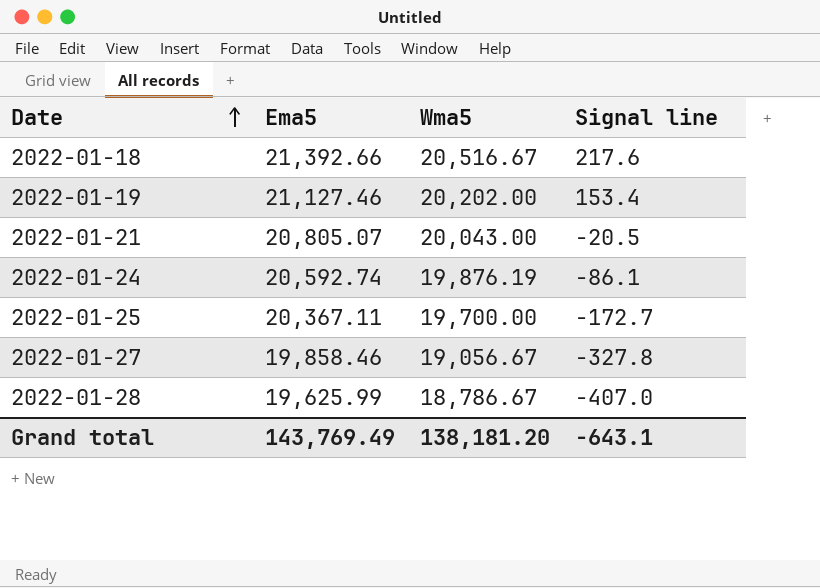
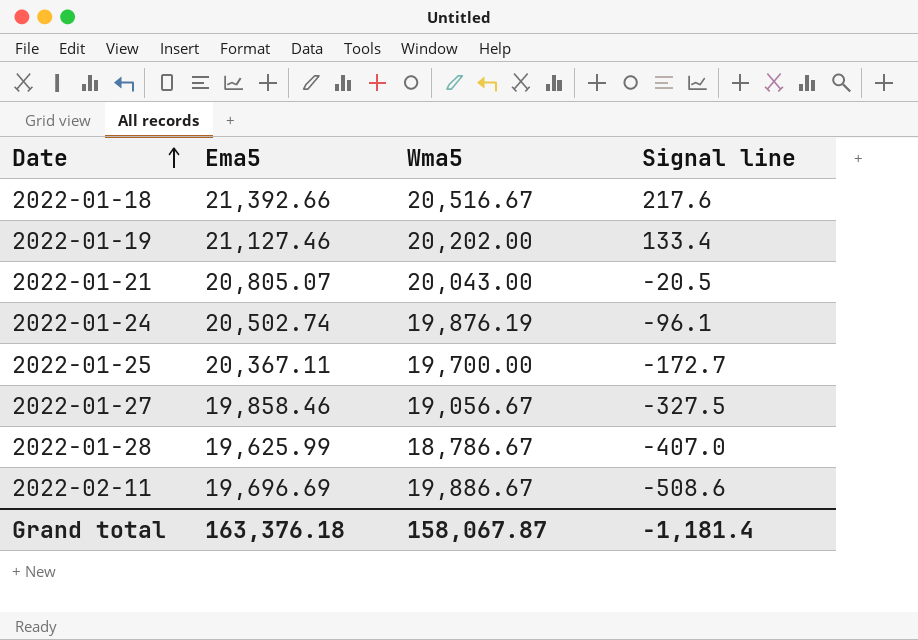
2022-01-19 | Signal line: 153.4 -> 133.4
2022-01-24 | Ema5: 20,592.74 -> 20,502.74
2022-01-24 | Signal line: -86.1 -> -96.1
2022-01-27 | Signal line: -327.8 -> -327.5
row 2022-02-11: none -> 19,696.69 | 19,886.67 | -508.6
Grand total | Ema5: 143,769.49 -> 163,376.18
Grand total | Wma5: 138,181.20 -> 158,067.87
Grand total | Signal line: -643.1 -> -1,181.4

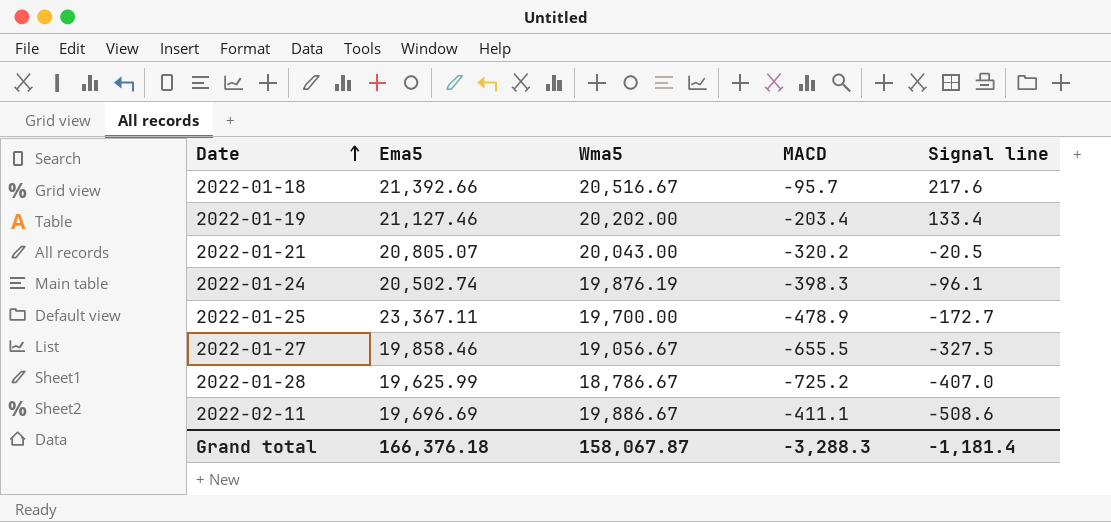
column MACD | position: none -> 4
2022-01-25 | Ema5: 20,367.11 -> 23,367.11
Grand total | Ema5: 163,376.18 -> 166,376.18

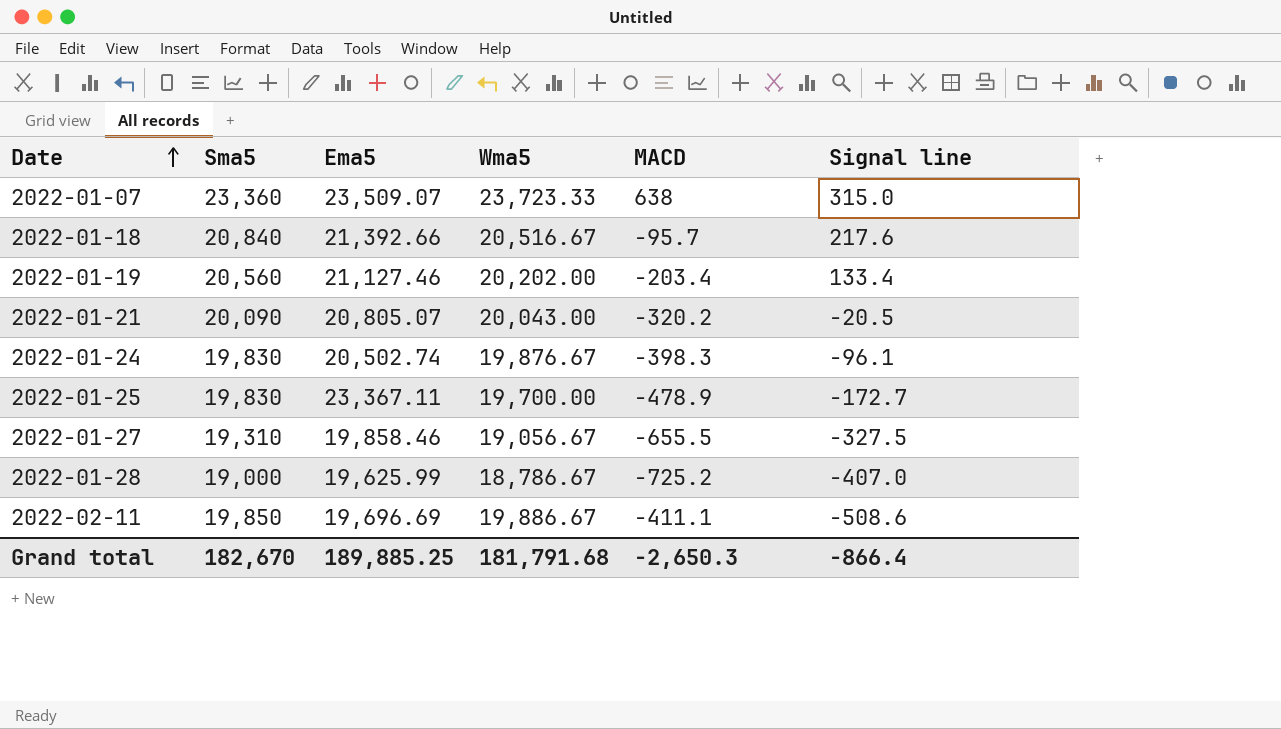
column Sma5 | position: none -> 2
row 2022-01-07: none -> 23,360 | 23,509.07 | 23,723.33 | 638 | 315.0
2022-01-24 | Wma5: 19,876.19 -> 19,876.67
Grand total | Ema5: 166,376.18 -> 189,885.25
Grand total | Wma5: 158,067.87 -> 181,791.68
Grand total | MACD: -3,288.3 -> -2,650.3
Grand total | Signal line: -1,181.4 -> -866.4

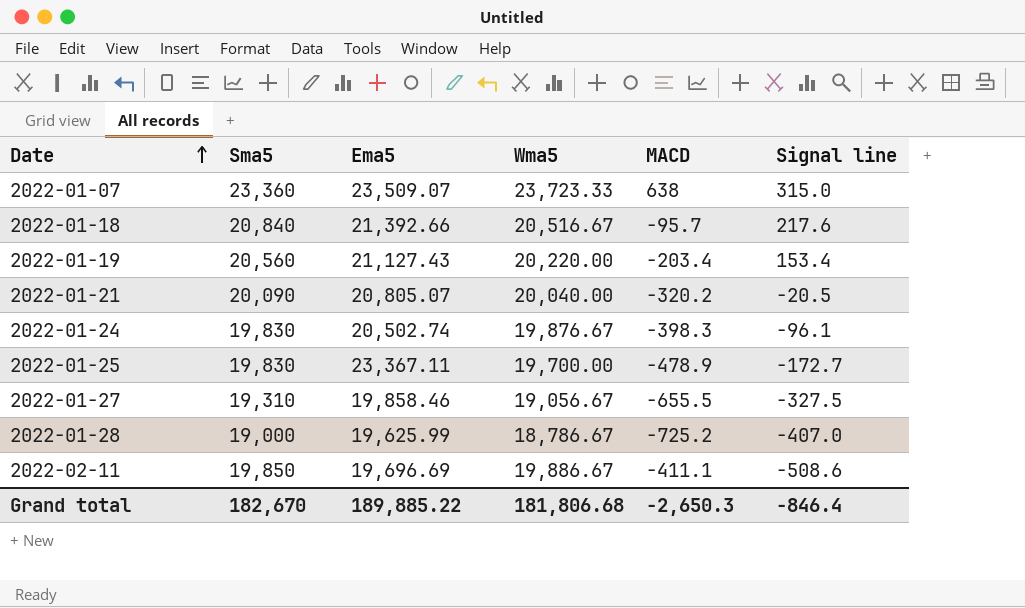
2022-01-19 | Ema5: 21,127.46 -> 21,127.43
2022-01-19 | Wma5: 20,202.00 -> 20,220.00
2022-01-19 | Signal line: 133.4 -> 153.4
2022-01-21 | Wma5: 20,043.00 -> 20,040.00
Grand total | Ema5: 189,885.25 -> 189,885.22
Grand total | Wma5: 181,791.68 -> 181,806.68
Grand total | Signal line: -866.4 -> -846.4

